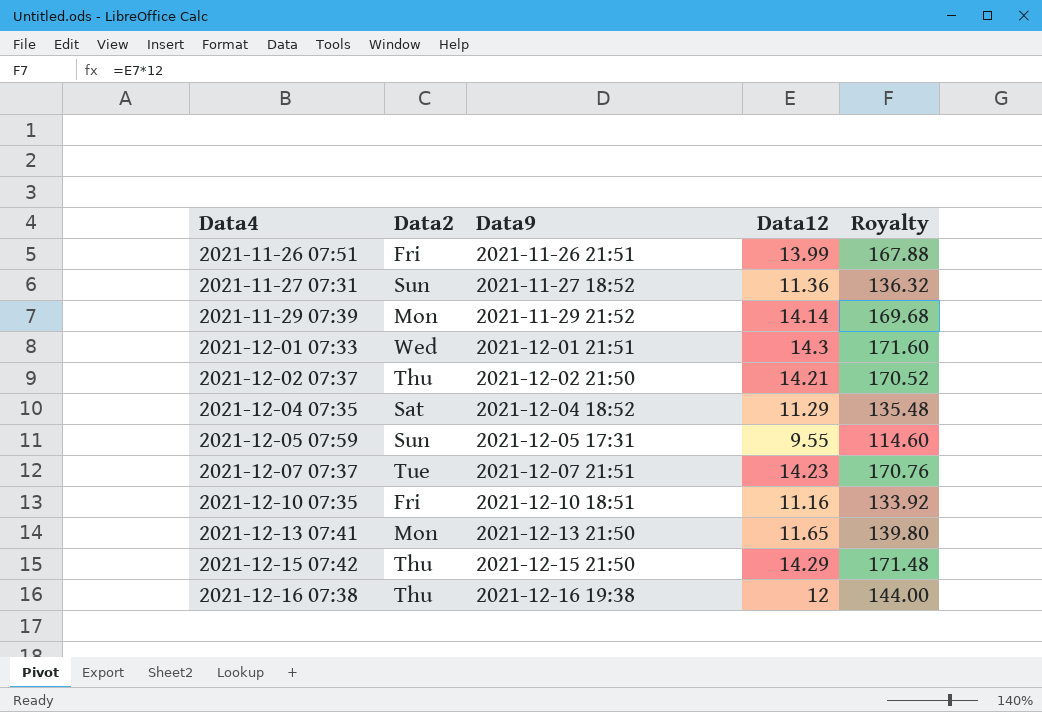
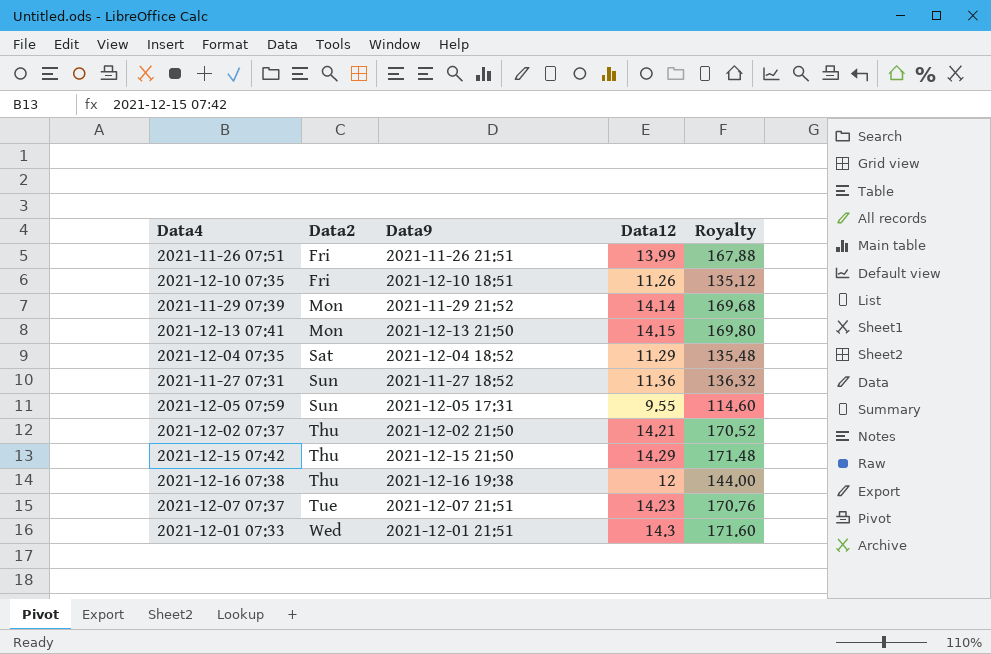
row order: Data4 ascending -> Data2 ascending
2021-12-10 07:35 | Data12: 11.16 -> 11.26
2021-12-10 07:35 | Royalty: 133.92 -> 135.12
2021-12-13 07:41 | Data12: 11.65 -> 14.15
2021-12-13 07:41 | Royalty: 139.80 -> 169.80

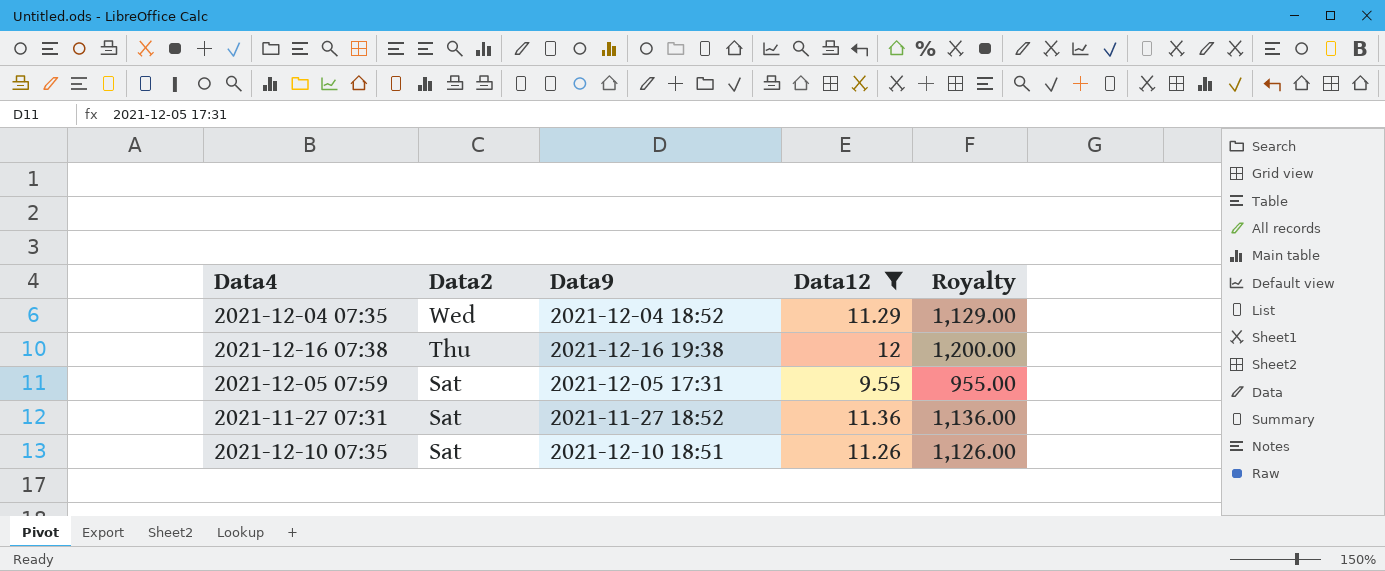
filter: none -> Data12 <= 12
row order: Data2 ascending -> Data2 descending
column Royalty | formula: [Data12] * 12 -> [Data12] * 100
2021-12-04 07:35 | Data2: Sat -> Wed
2021-12-05 07:59 | Data2: Sun -> Sat
2021-11-27 07:31 | Data2: Sun -> Sat
2021-12-10 07:35 | Data2: Fri -> Sat

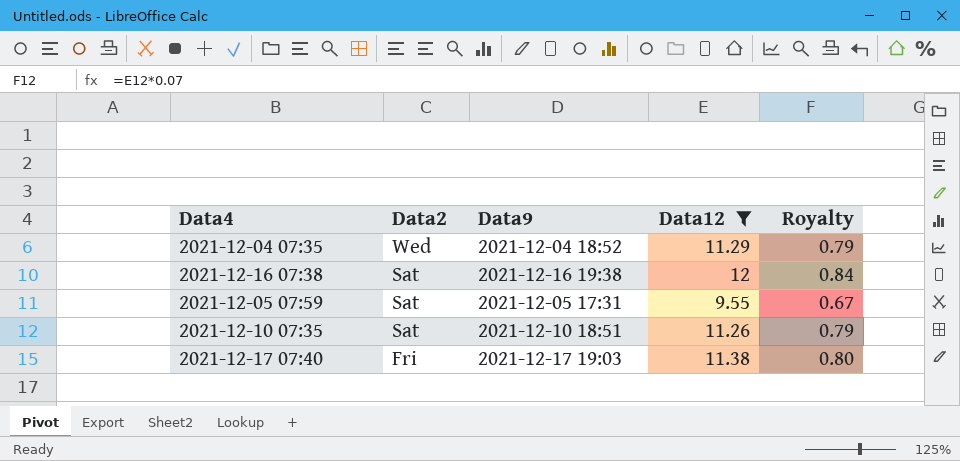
column Royalty | formula: [Data12] * 100 -> [Data12] * 0.07
row 2021-11-27 07:31: Sat | 2021-11-27 18:52 | 11.36 | 1,136.00 -> none
2021-12-16 07:38 | Data2: Thu -> Sat
row 2021-12-17 07:40: none -> Fri | 2021-12-17 19:03 | 11.38 | 0.80

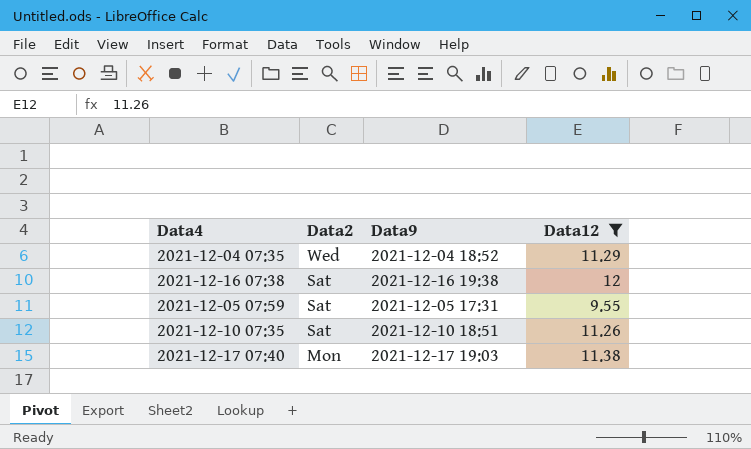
column Royalty | formula: [Data12] * 0.07 -> none
2021-12-17 07:40 | Data2: Fri -> Mon

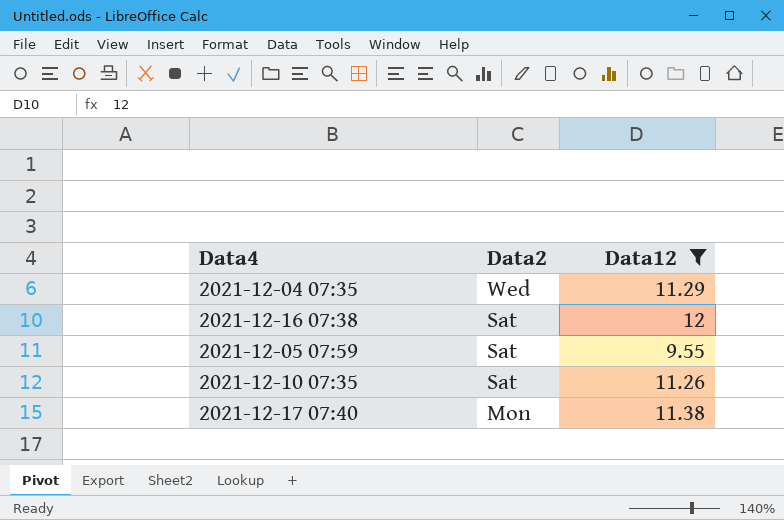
column Data9 | position: 3 -> none

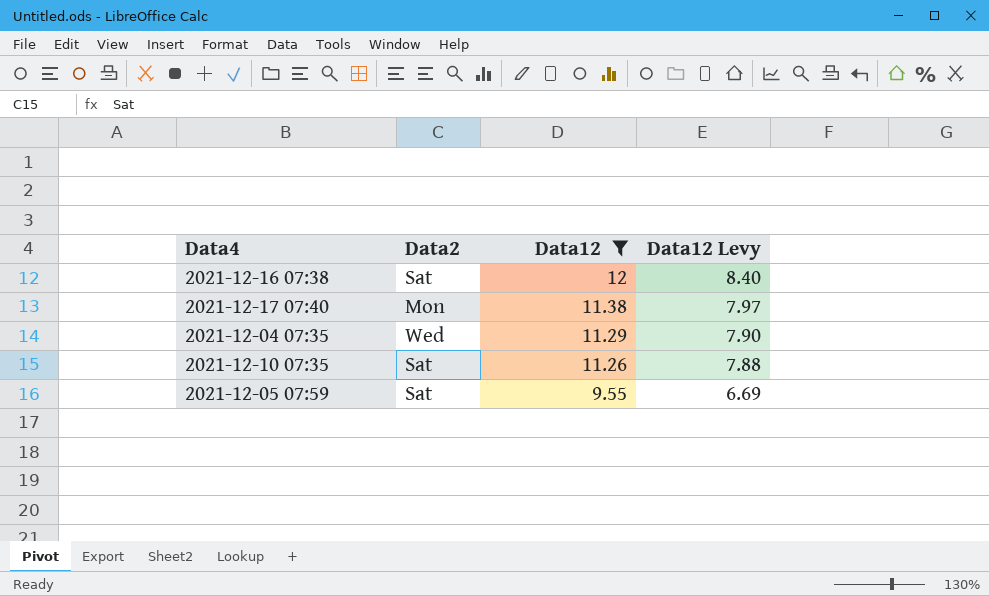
row order: Data2 descending -> Data12 descending
column Data12 Levy | formula: none -> [Data12] * 0.7

